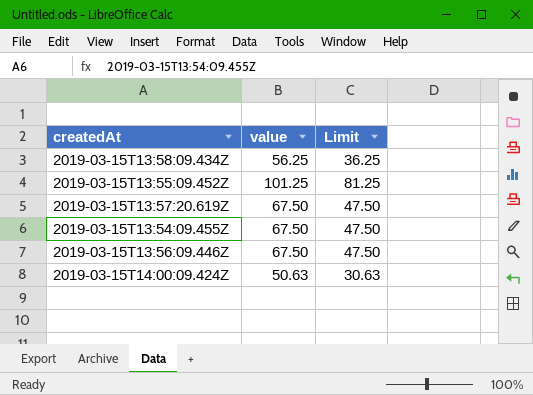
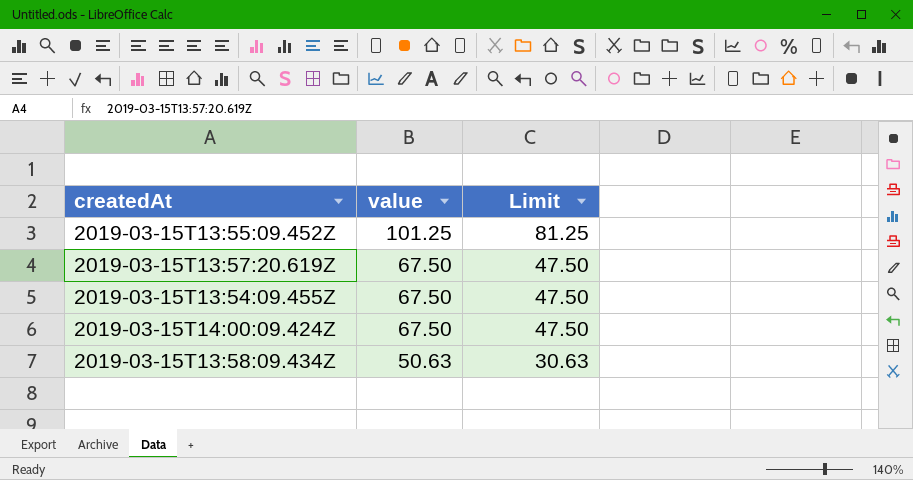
row order: none -> value descending
row 2019-03-15T13:56:09.446Z: 67.50 | 47.50 -> none
2019-03-15T14:00:09.424Z | value: 50.63 -> 67.50
2019-03-15T14:00:09.424Z | Limit: 30.63 -> 47.50
2019-03-15T13:58:09.434Z | value: 56.25 -> 50.63
2019-03-15T13:58:09.434Z | Limit: 36.25 -> 30.63

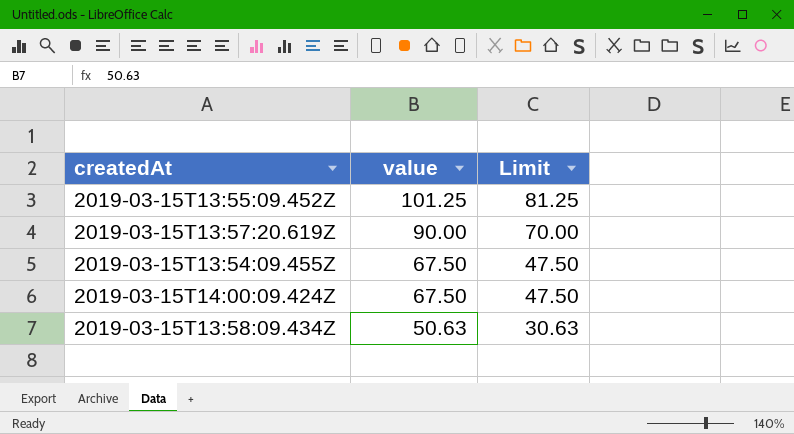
2019-03-15T13:57:20.619Z | value: 67.50 -> 90.00
2019-03-15T13:57:20.619Z | Limit: 47.50 -> 70.00

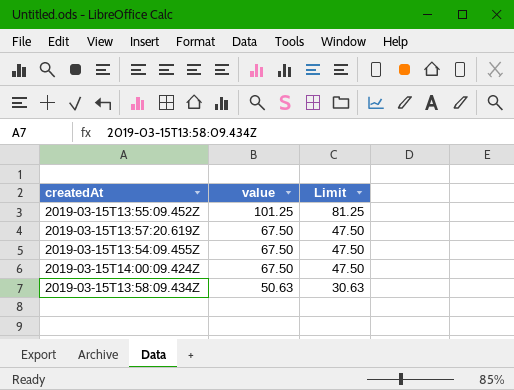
2019-03-15T13:57:20.619Z | value: 90.00 -> 67.50
2019-03-15T13:57:20.619Z | Limit: 70.00 -> 47.50

